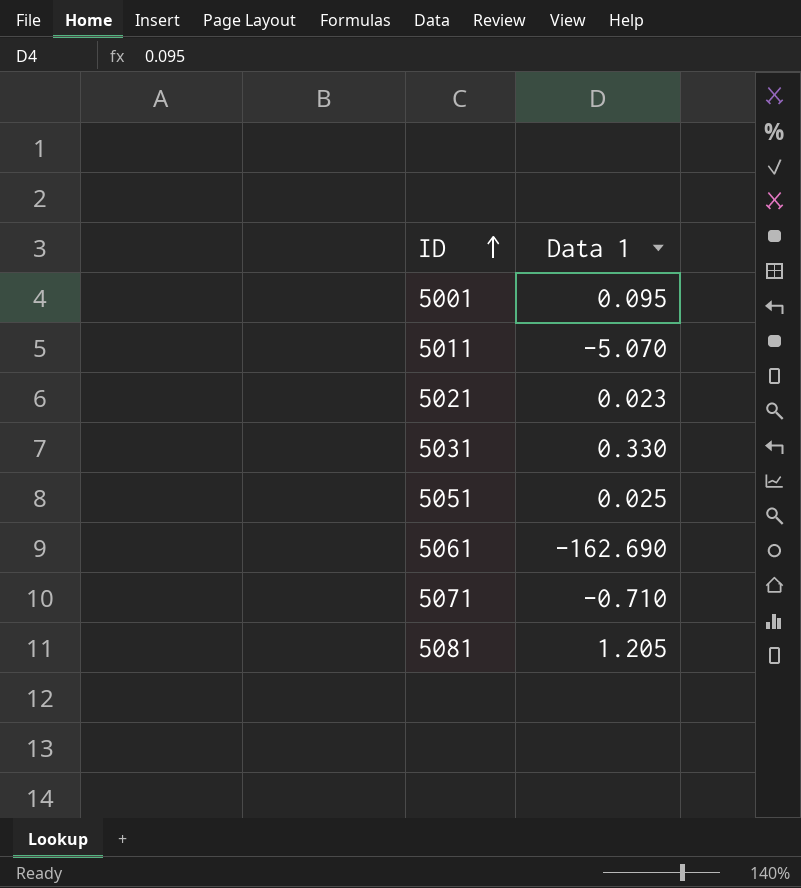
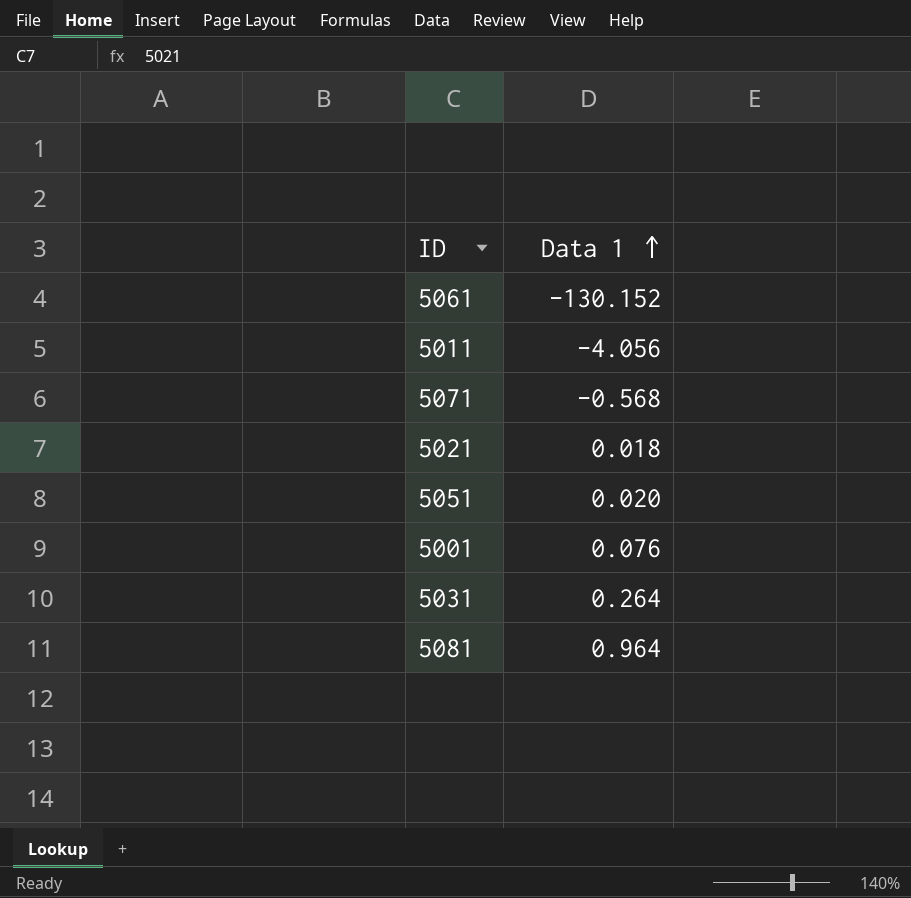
row order: ID ascending -> Data 1 ascending
5061 | Data 1: -162.690 -> -130.152
5011 | Data 1: -5.070 -> -4.056
5071 | Data 1: -0.710 -> -0.568
5021 | Data 1: 0.023 -> 0.018
5051 | Data 1: 0.025 -> 0.020
5001 | Data 1: 0.095 -> 0.076
5031 | Data 1: 0.330 -> 0.264
5081 | Data 1: 1.205 -> 0.964

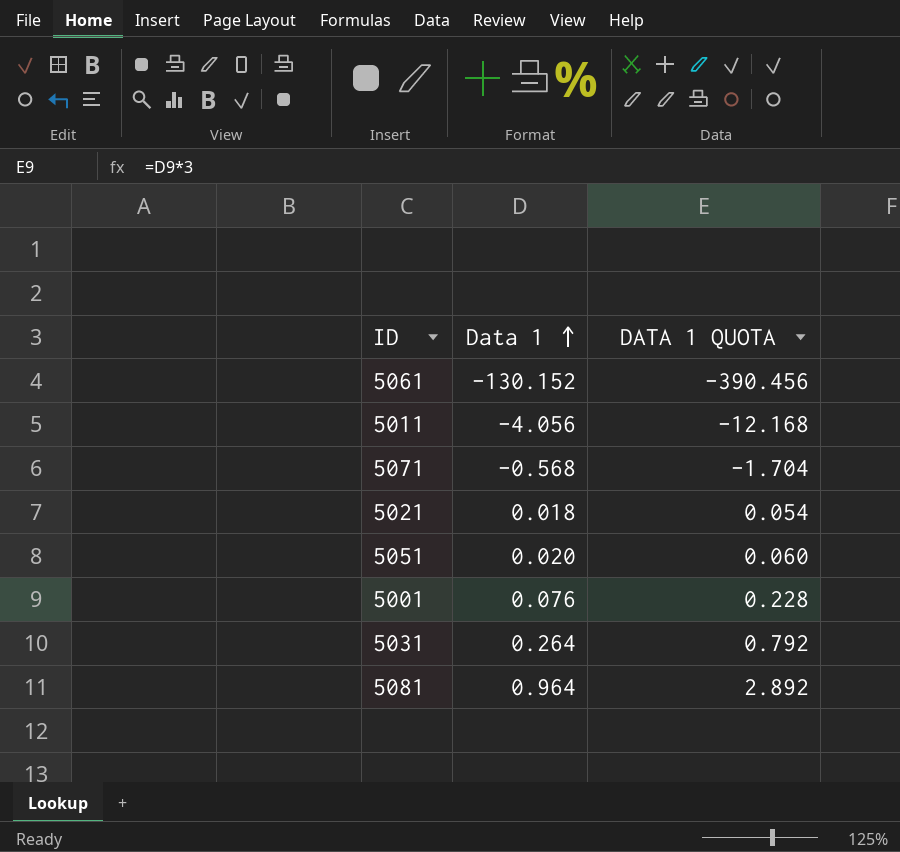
column DATA 1 QUOTA | formula: none -> [Data 1] * 3

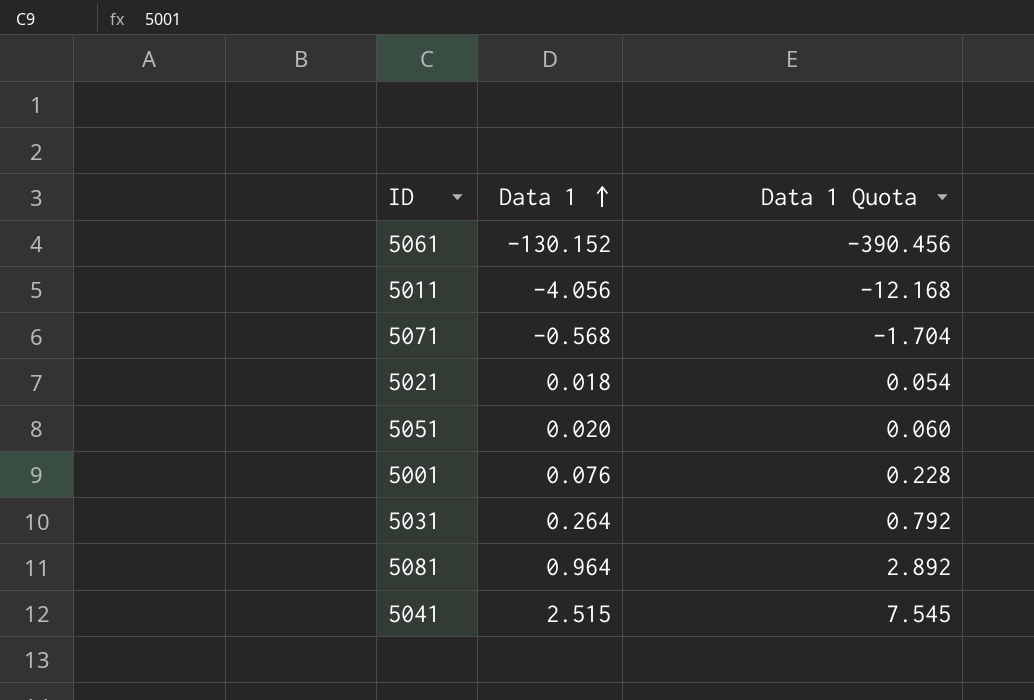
column name: DATA 1 QUOTA -> Data 1 Quota
row 5041: none -> 2.515 | 7.545

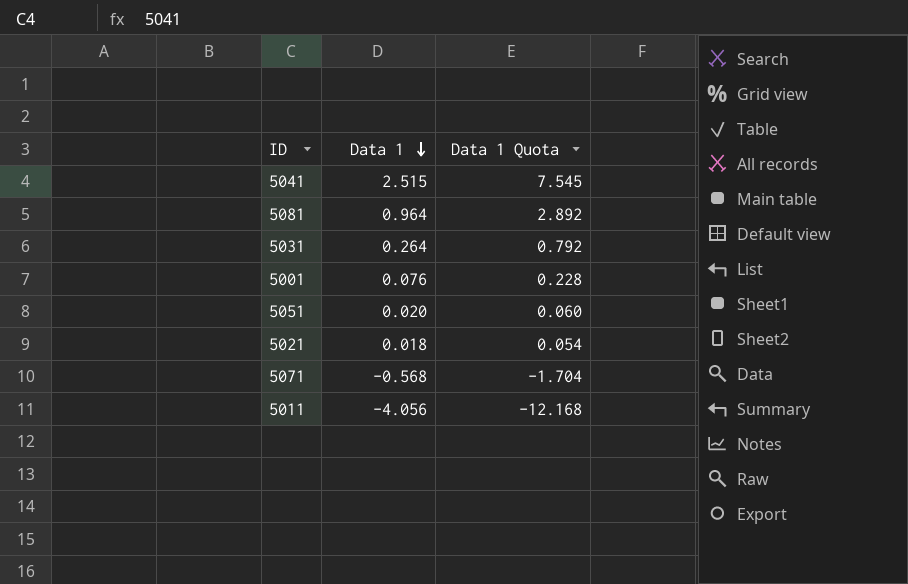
row order: Data 1 ascending -> Data 1 descending
row 5061: -130.152 | -390.456 -> none

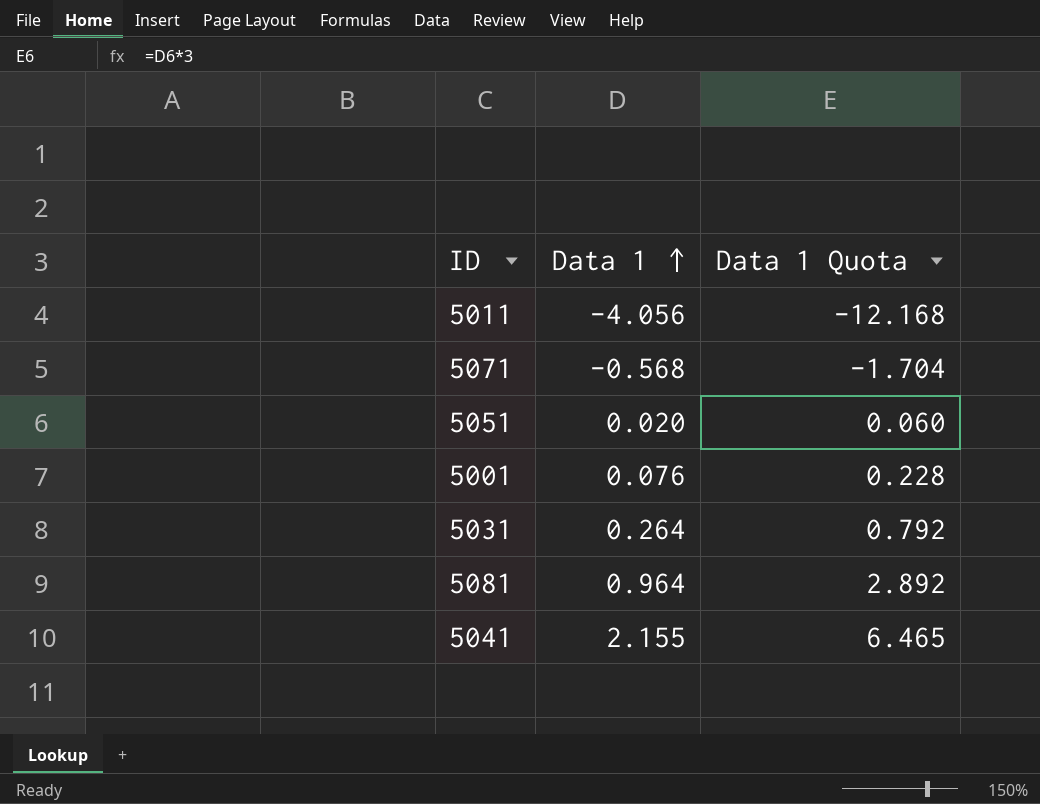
row order: Data 1 descending -> Data 1 ascending
row 5021: 0.018 | 0.054 -> none
5041 | Data 1: 2.515 -> 2.155
5041 | Data 1 Quota: 7.545 -> 6.465

